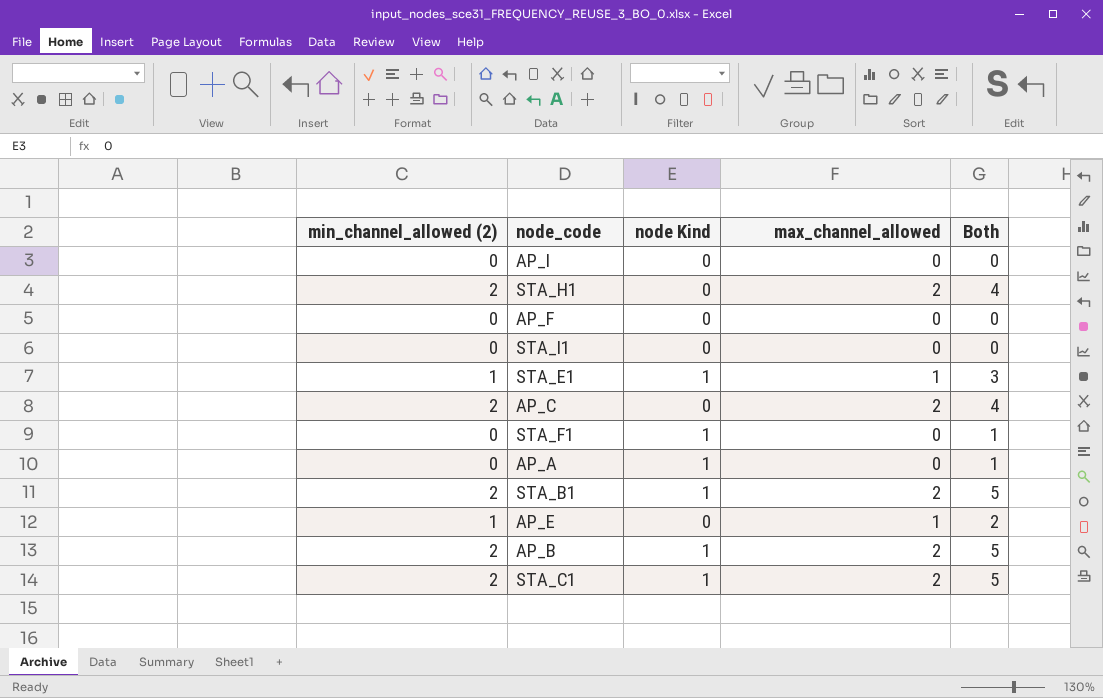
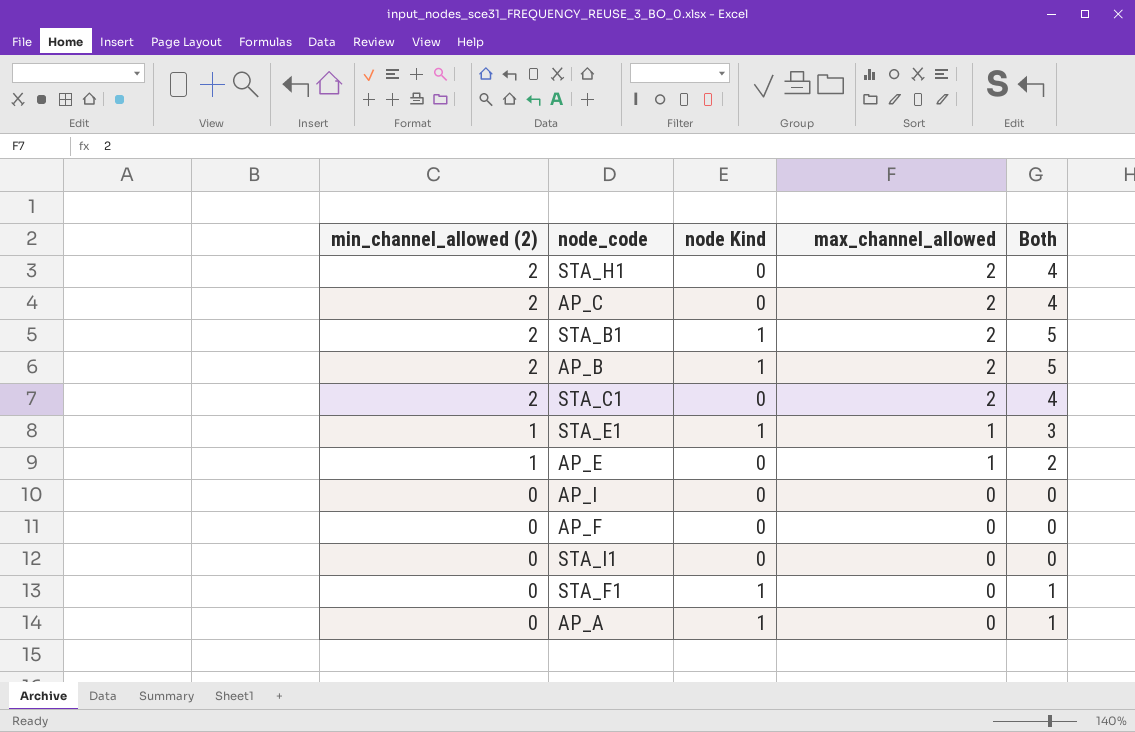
row order: none -> min_channel_allowed (2) descending
STA_C1 | node Kind: 1 -> 0
STA_C1 | Both: 5 -> 4

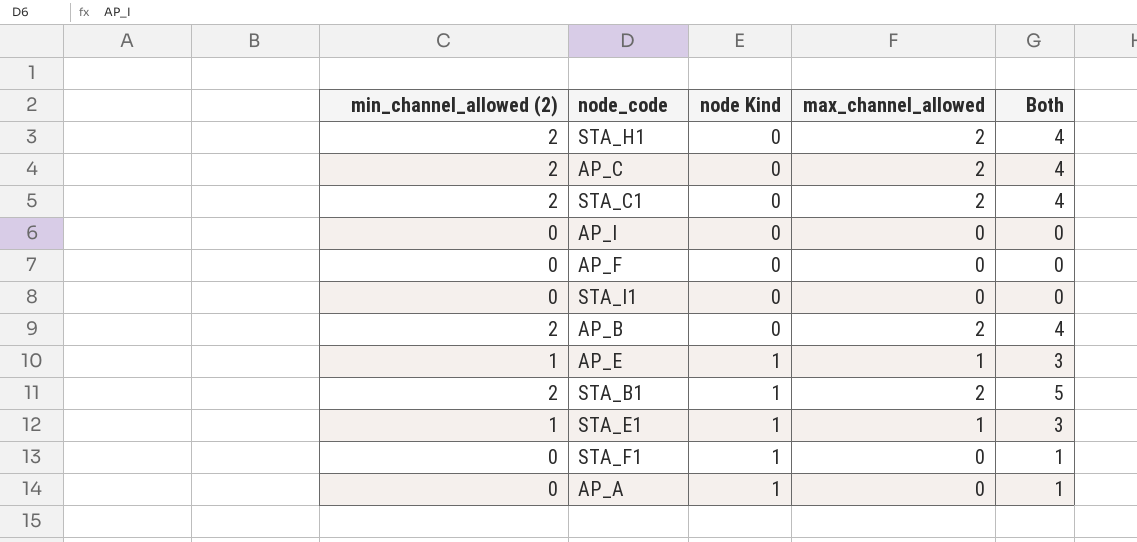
row order: min_channel_allowed (2) descending -> node Kind ascending
AP_B | node Kind: 1 -> 0
AP_B | Both: 5 -> 4
AP_E | node Kind: 0 -> 1
AP_E | Both: 2 -> 3

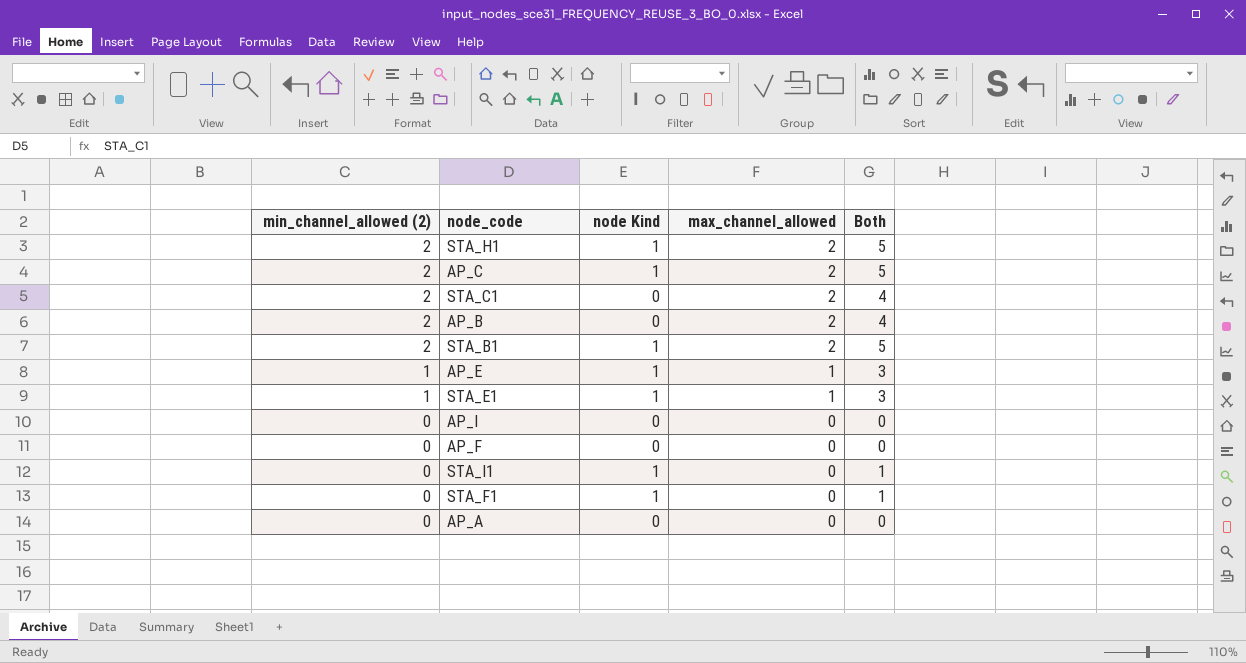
row order: node Kind ascending -> min_channel_allowed (2) descending
STA_H1 | node Kind: 0 -> 1
STA_H1 | Both: 4 -> 5
AP_C | node Kind: 0 -> 1
AP_C | Both: 4 -> 5
STA_I1 | node Kind: 0 -> 1
STA_I1 | Both: 0 -> 1
AP_A | node Kind: 1 -> 0
AP_A | Both: 1 -> 0

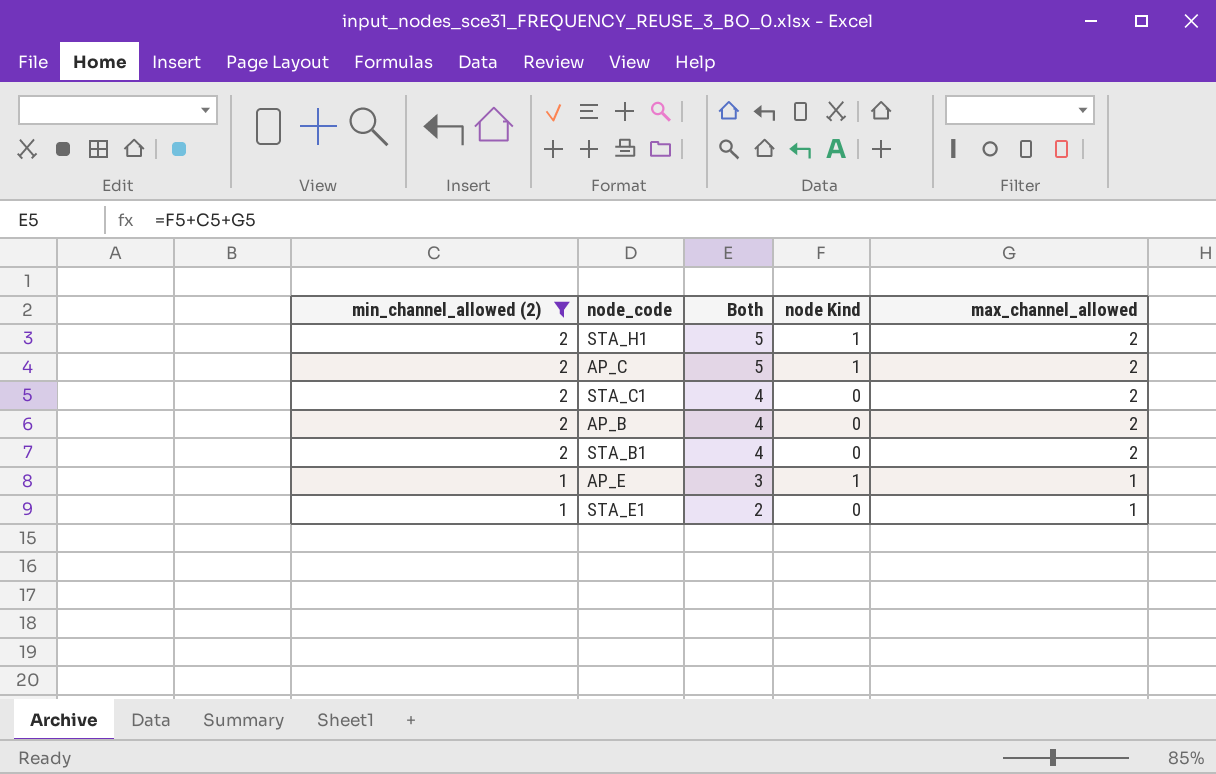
filter: none -> min_channel_allowed (2) != 0
column Both | position: 5 -> 3
STA_B1 | Both: 5 -> 4
STA_B1 | node Kind: 1 -> 0
STA_E1 | Both: 3 -> 2
STA_E1 | node Kind: 1 -> 0

